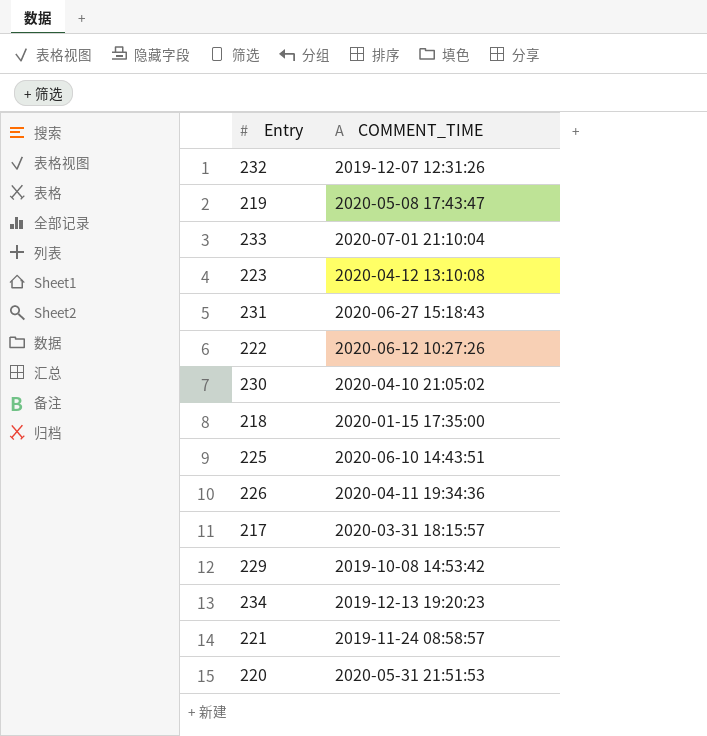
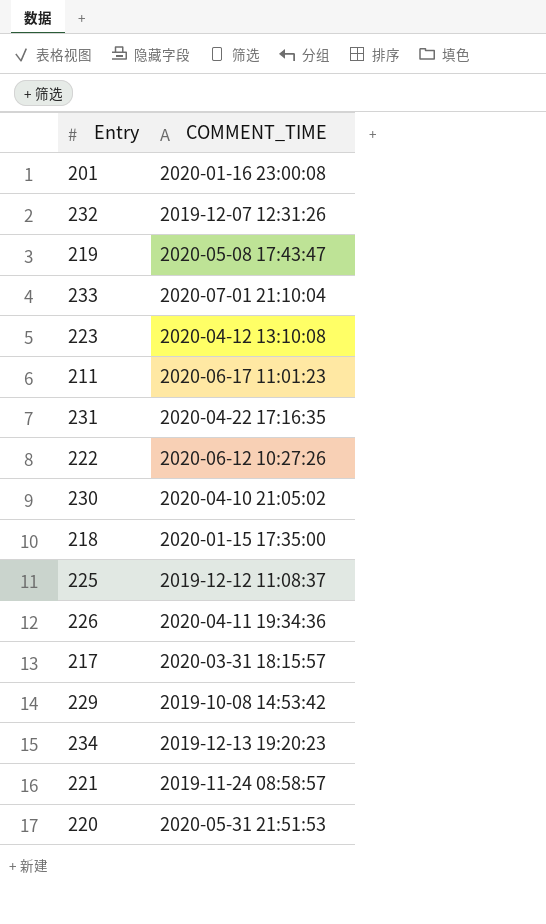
row 201: none -> 2020-01-16 23:00:08
row 211: none -> 2020-06-17 11:01:23
231 | COMMENT_TIME: 2020-06-27 15:18:43 -> 2020-04-22 17:16:35
225 | COMMENT_TIME: 2020-06-10 14:43:51 -> 2019-12-12 11:08:37

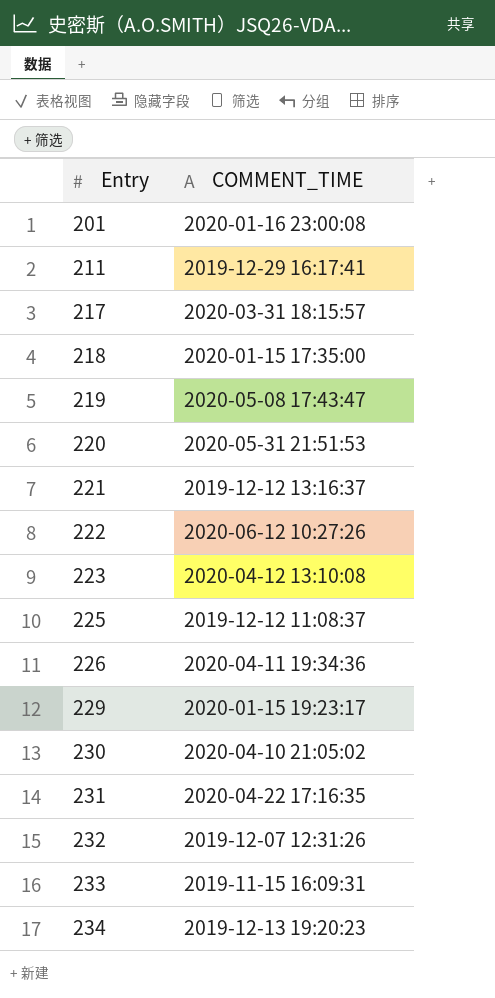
row order: none -> Entry ascending
211 | COMMENT_TIME: 2020-06-17 11:01:23 -> 2019-12-29 16:17:41
221 | COMMENT_TIME: 2019-11-24 08:58:57 -> 2019-12-12 13:16:37
229 | COMMENT_TIME: 2019-10-08 14:53:42 -> 2020-01-15 19:23:17
233 | COMMENT_TIME: 2020-07-01 21:10:04 -> 2019-11-15 16:09:31

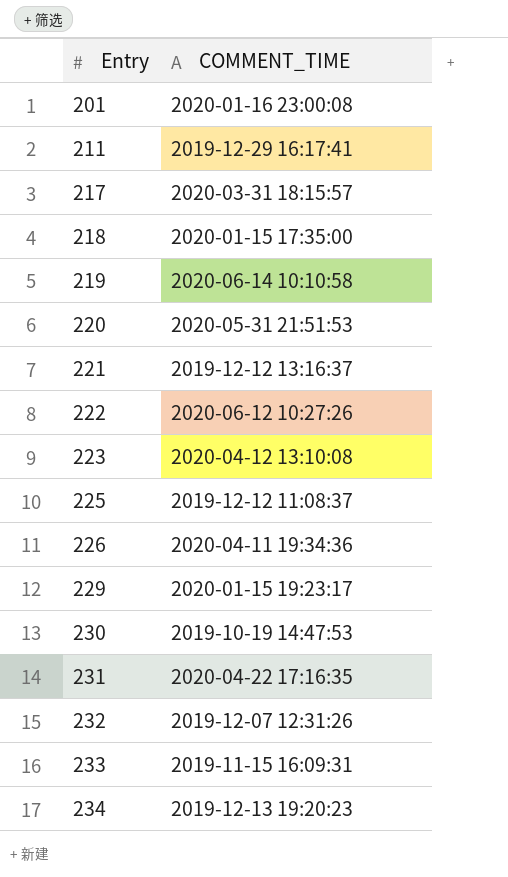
219 | COMMENT_TIME: 2020-05-08 17:43:47 -> 2020-06-14 10:10:58
230 | COMMENT_TIME: 2020-04-10 21:05:02 -> 2019-10-19 14:47:53

